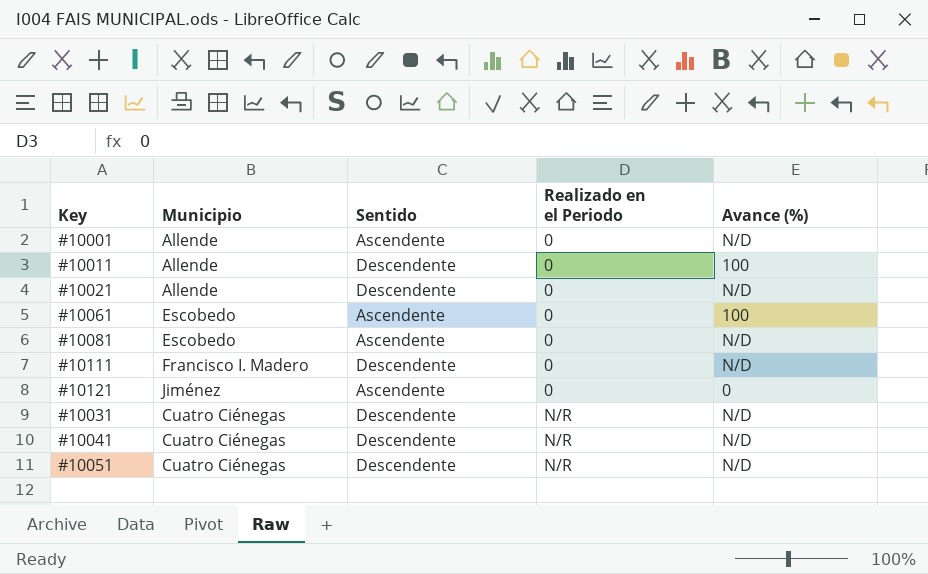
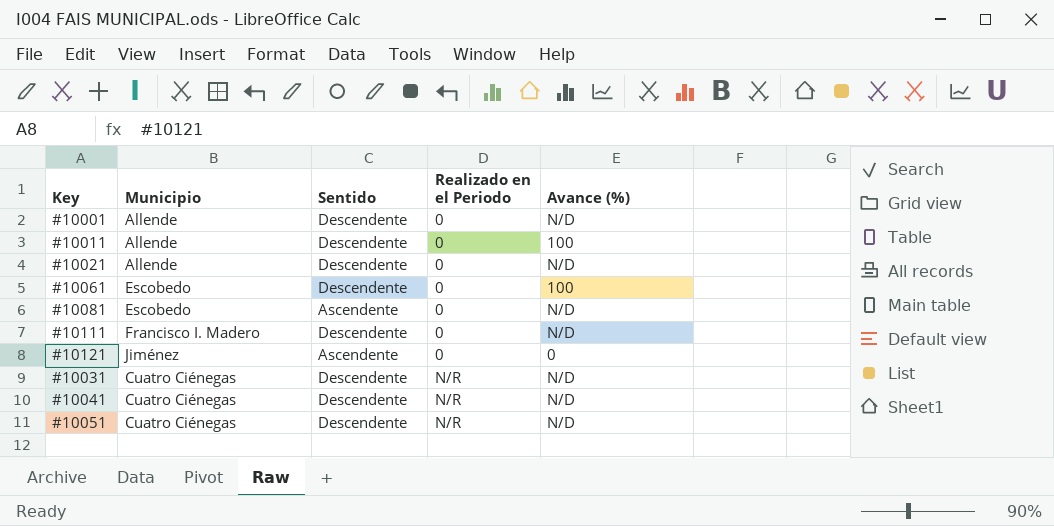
#10001 | Sentido: Ascendente -> Descendente
#10061 | Sentido: Ascendente -> Descendente

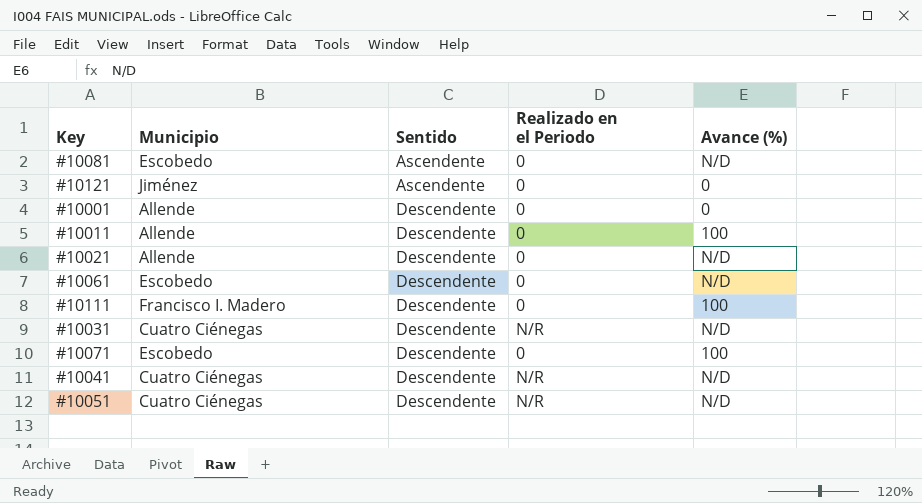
row order: Realizado en el Periodo ascending -> Sentido ascending
#10001 | Avance (%): N/D -> 0
#10061 | Avance (%): 100 -> N/D
#10111 | Avance (%): N/D -> 100
row #10071: none -> Escobedo | Descendente | 0 | 100

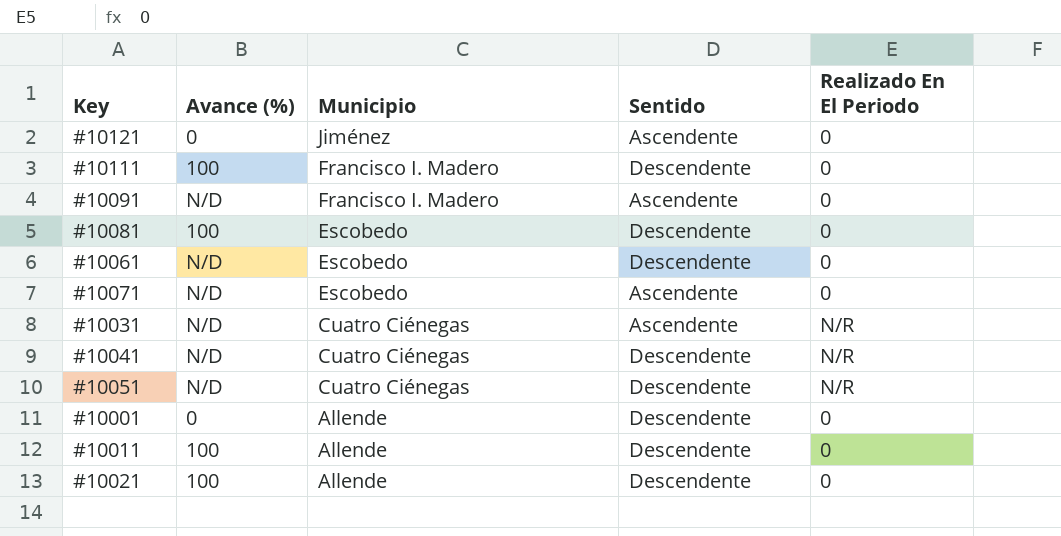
row order: Sentido ascending -> Municipio descending
column Avance (%) | position: 5 -> 2
column name: Realizado en el Periodo -> Realizado En El Periodo
row #10091: none -> N/D | Francisco I. Madero | Ascendente | 0
#10081 | Avance (%): N/D -> 100
#10081 | Sentido: Ascendente -> Descendente
#10071 | Avance (%): 100 -> N/D
#10071 | Sentido: Descendente -> Ascendente
#10031 | Sentido: Descendente -> Ascendente
#10021 | Avance (%): N/D -> 100

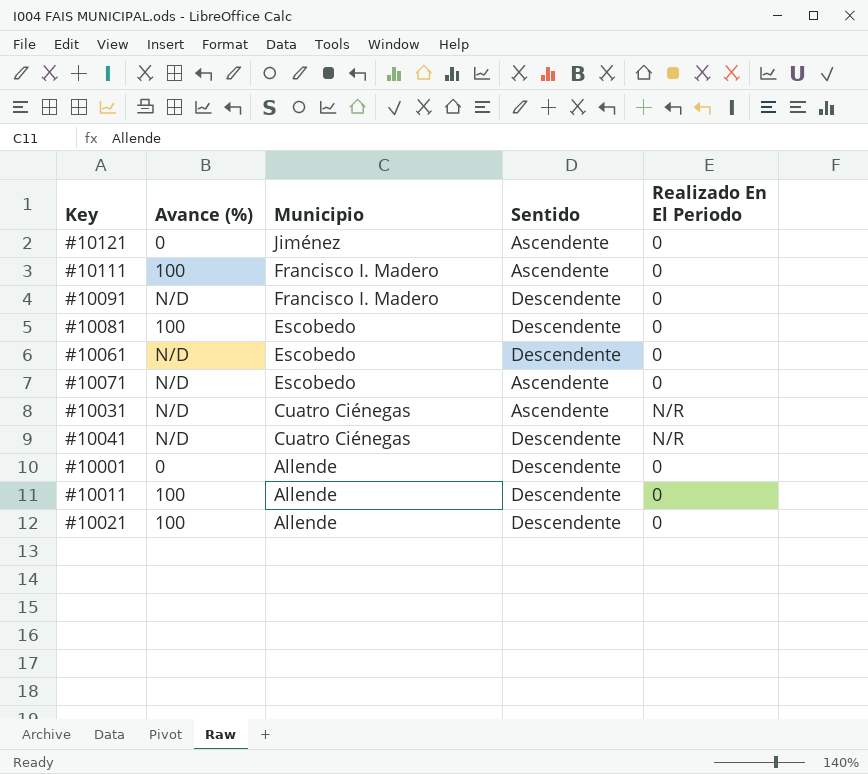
row #10051: N/D | Cuatro Ciénegas | Descendente | N/R -> none
#10111 | Sentido: Descendente -> Ascendente
#10091 | Sentido: Ascendente -> Descendente

